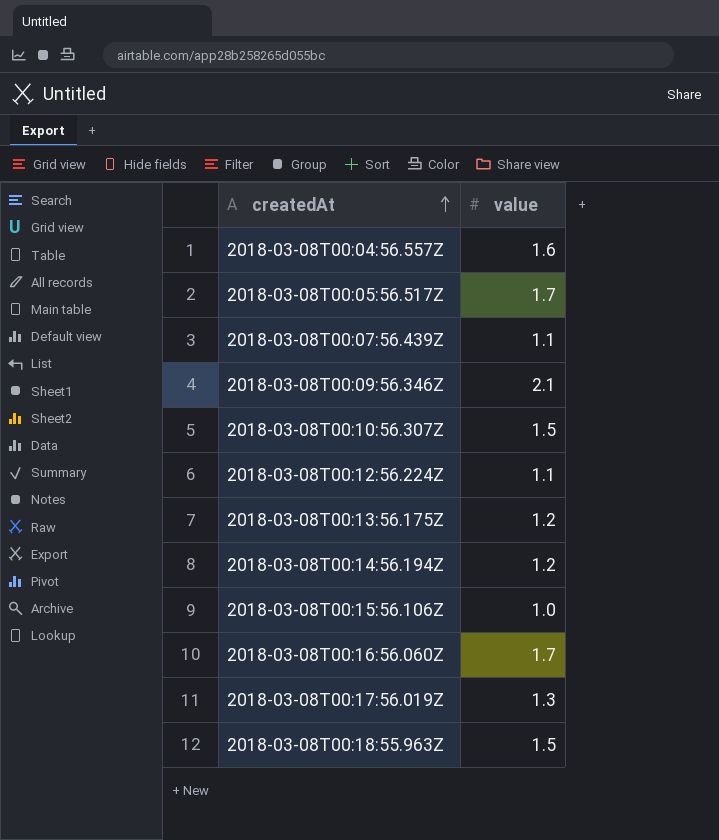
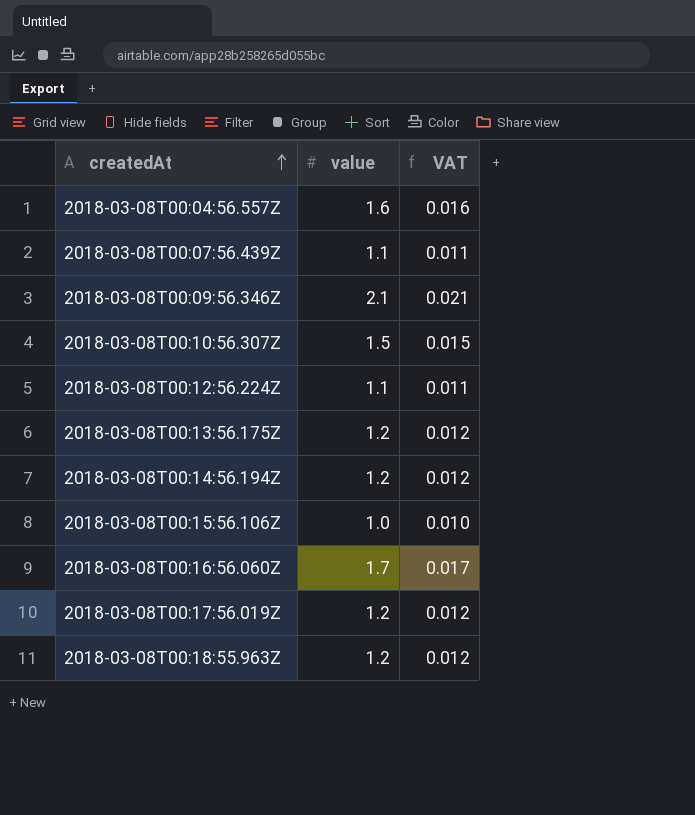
column VAT | formula: none -> [value] * 0.01
row 2018-03-08T00:05:56.517Z: 1.7 -> none
2018-03-08T00:17:56.019Z | value: 1.3 -> 1.2
2018-03-08T00:18:55.963Z | value: 1.5 -> 1.2

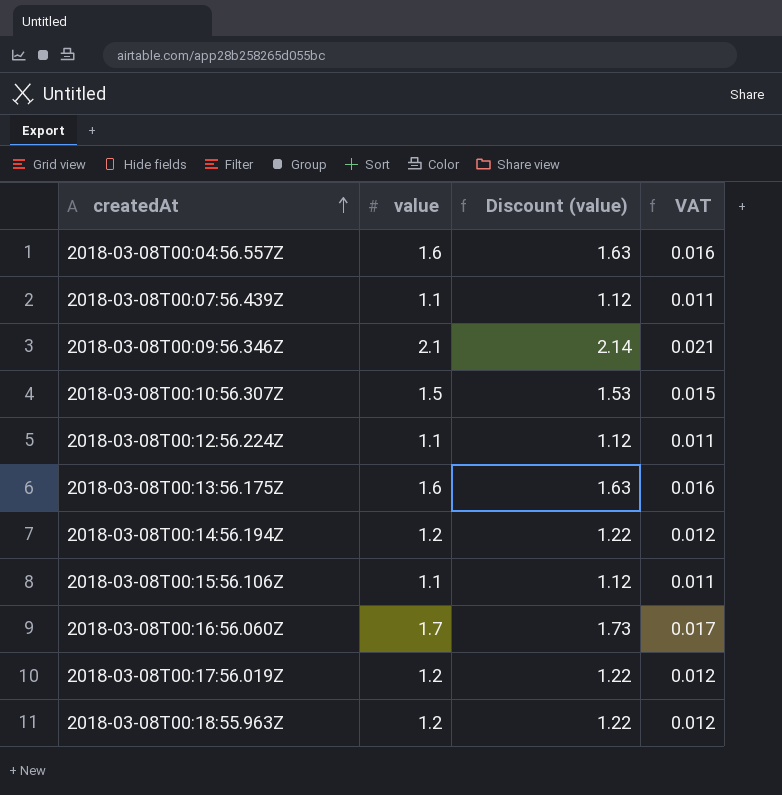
column Discount (value) | formula: none -> [value] * 1.02
2018-03-08T00:13:56.175Z | value: 1.2 -> 1.6
2018-03-08T00:13:56.175Z | VAT: 0.012 -> 0.016
2018-03-08T00:15:56.106Z | value: 1.0 -> 1.1
2018-03-08T00:15:56.106Z | VAT: 0.010 -> 0.011

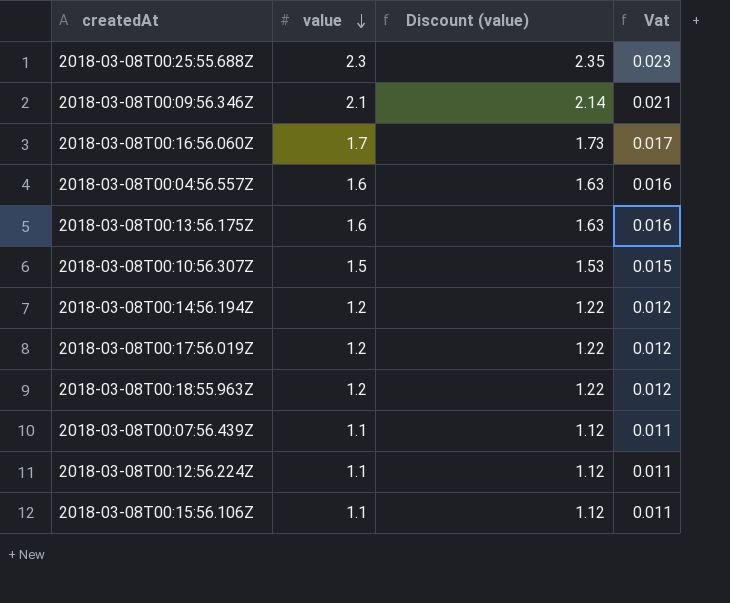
row order: createdAt ascending -> value descending
column name: VAT -> Vat
row 2018-03-08T00:25:55.688Z: none -> 2.3 | 2.35 | 0.023

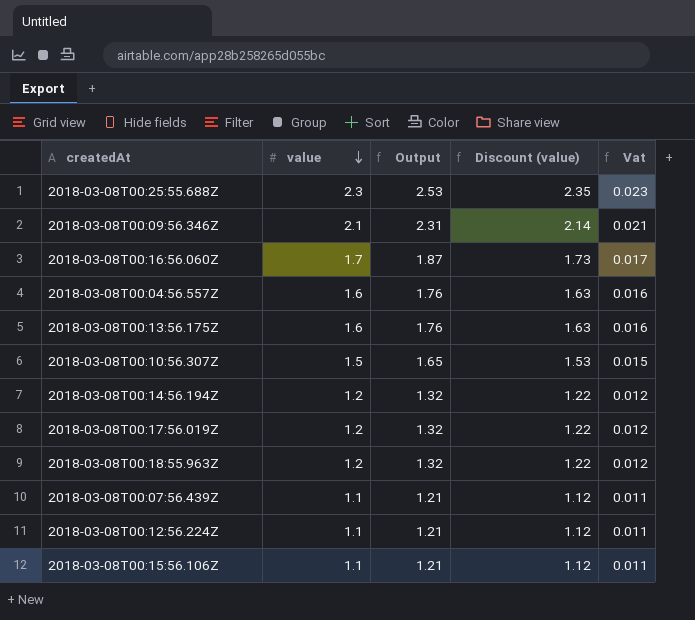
column Output | formula: none -> [value] * 1.1

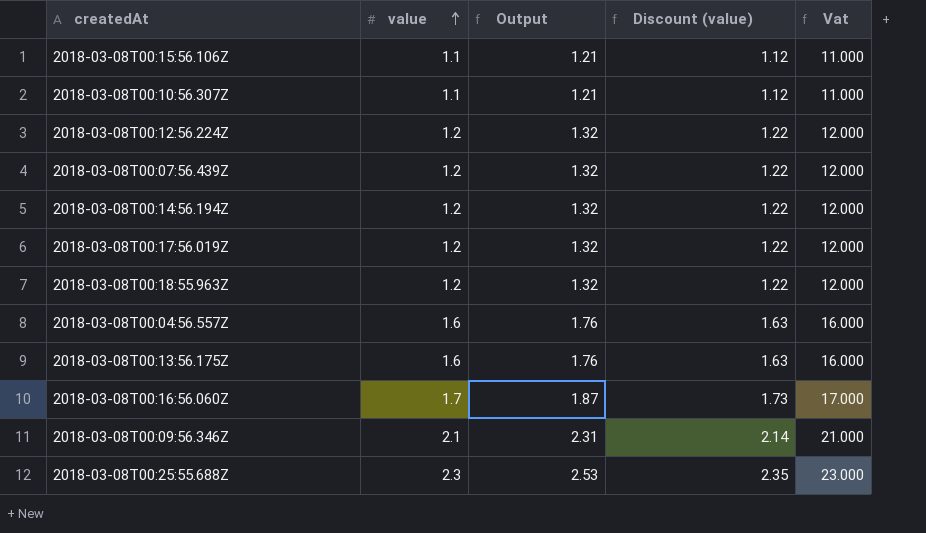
row order: value descending -> value ascending
column Vat | formula: [value] * 0.01 -> [value] * 10
2018-03-08T00:10:56.307Z | value: 1.5 -> 1.1
2018-03-08T00:10:56.307Z | Output: 1.65 -> 1.21
2018-03-08T00:10:56.307Z | Discount (value): 1.53 -> 1.12
2018-03-08T00:12:56.224Z | value: 1.1 -> 1.2
2018-03-08T00:12:56.224Z | Output: 1.21 -> 1.32
2018-03-08T00:12:56.224Z | Discount (value): 1.12 -> 1.22
2018-03-08T00:07:56.439Z | value: 1.1 -> 1.2
2018-03-08T00:07:56.439Z | Output: 1.21 -> 1.32
2018-03-08T00:07:56.439Z | Discount (value): 1.12 -> 1.22

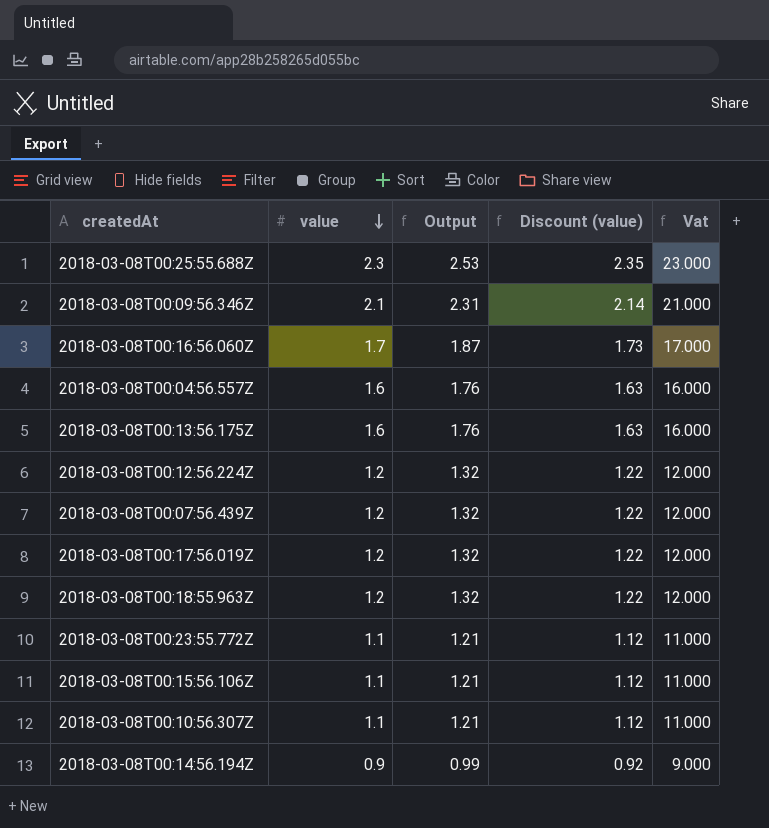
row order: value ascending -> value descending
row 2018-03-08T00:23:55.772Z: none -> 1.1 | 1.21 | 1.12 | 11.000
2018-03-08T00:14:56.194Z | value: 1.2 -> 0.9
2018-03-08T00:14:56.194Z | Output: 1.32 -> 0.99
2018-03-08T00:14:56.194Z | Discount (value): 1.22 -> 0.92
2018-03-08T00:14:56.194Z | Vat: 12.000 -> 9.000

